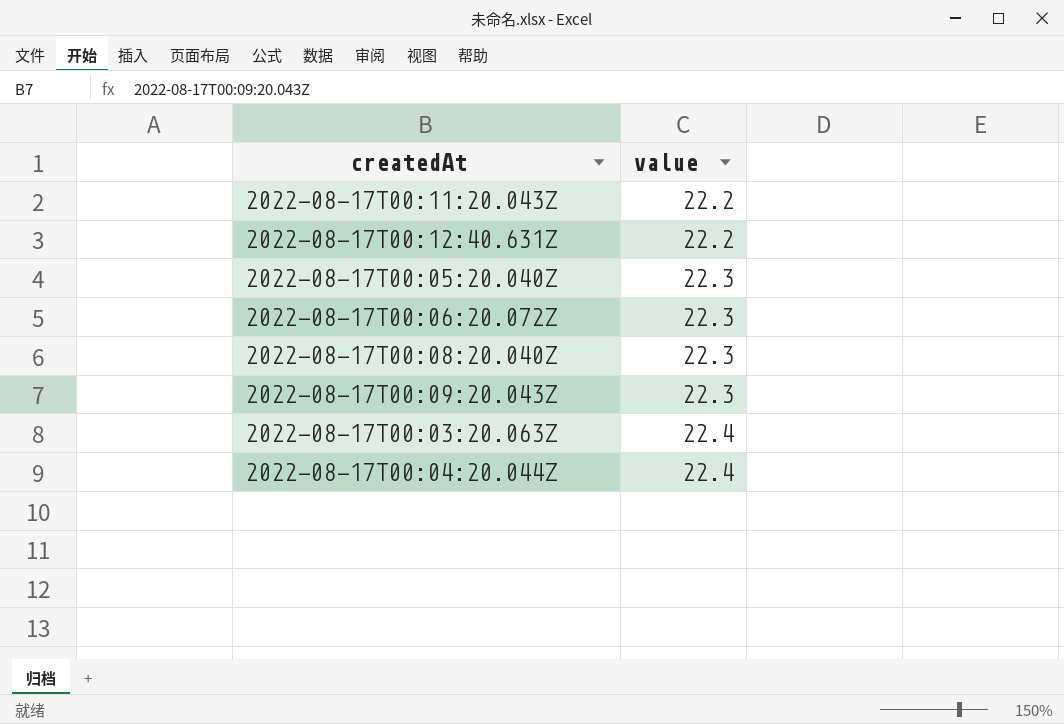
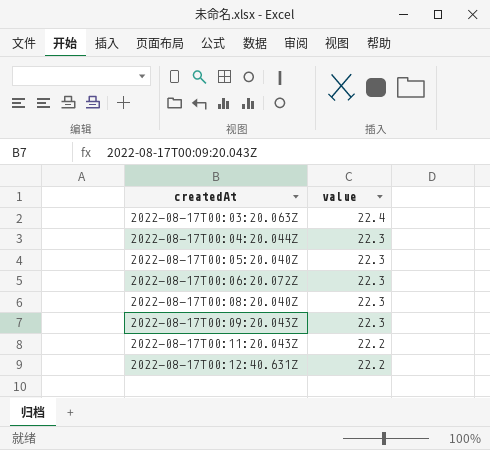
row order: value ascending -> createdAt ascending
2022-08-17T00:04:20.044Z | value: 22.4 -> 22.3

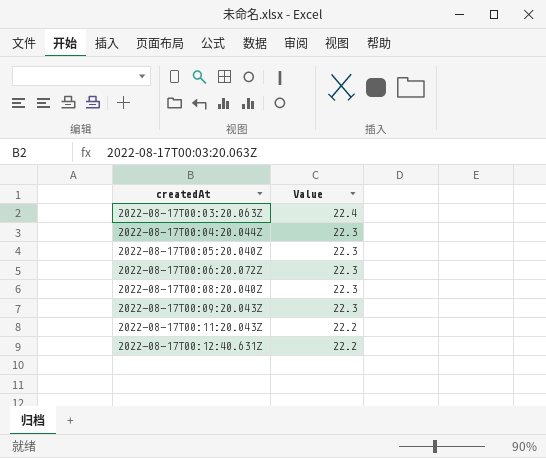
column name: value -> Value

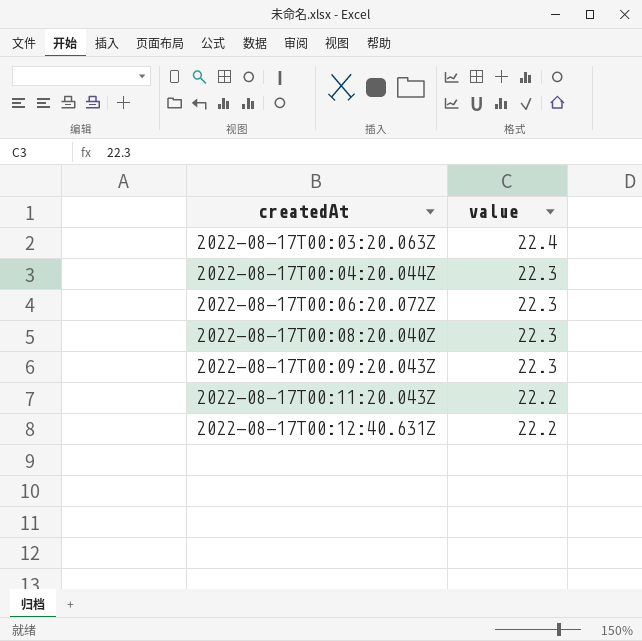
column name: Value -> value
row 2022-08-17T00:05:20.040Z: 22.3 -> none

